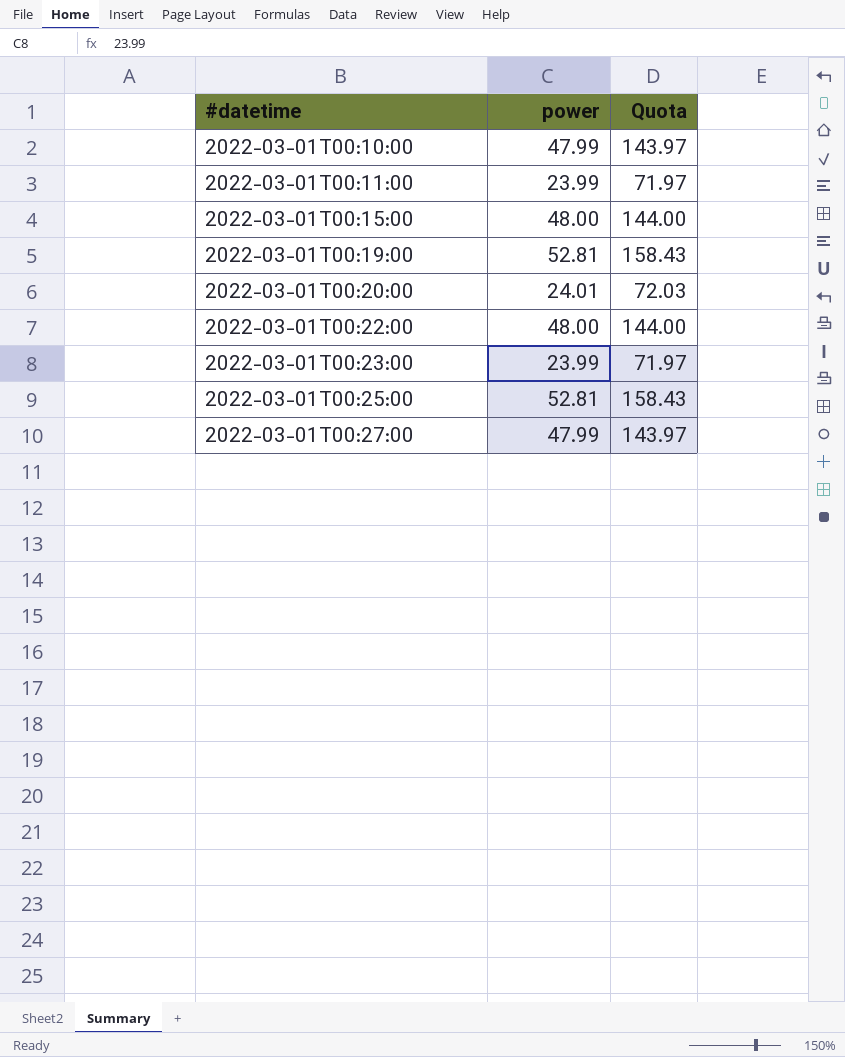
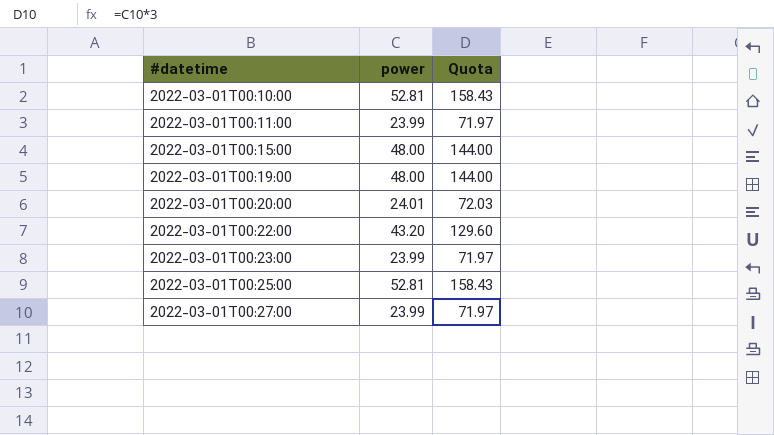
2022-03-01T00:10:00 | power: 47.99 -> 52.81
2022-03-01T00:10:00 | Quota: 143.97 -> 158.43
2022-03-01T00:19:00 | power: 52.81 -> 48.00
2022-03-01T00:19:00 | Quota: 158.43 -> 144.00
2022-03-01T00:22:00 | power: 48.00 -> 43.20
2022-03-01T00:22:00 | Quota: 144.00 -> 129.60
2022-03-01T00:27:00 | power: 47.99 -> 23.99
2022-03-01T00:27:00 | Quota: 143.97 -> 71.97

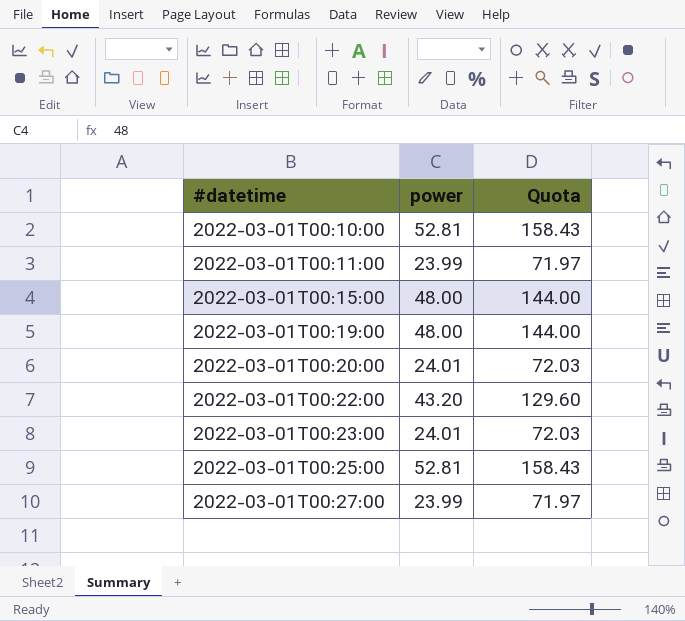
2022-03-01T00:23:00 | power: 23.99 -> 24.01
2022-03-01T00:23:00 | Quota: 71.97 -> 72.03

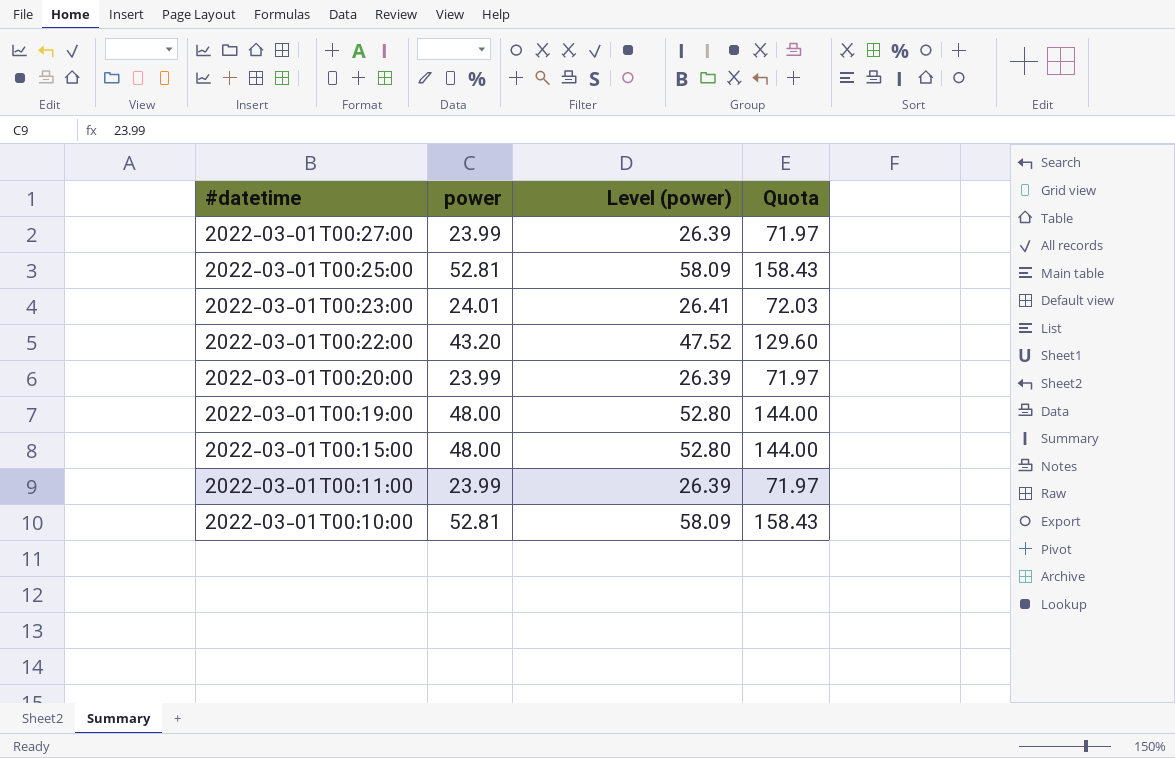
row order: #datetime ascending -> #datetime descending
column Level (power) | formula: none -> [power] * 1.1
2022-03-01T00:20:00 | power: 24.01 -> 23.99
2022-03-01T00:20:00 | Quota: 72.03 -> 71.97

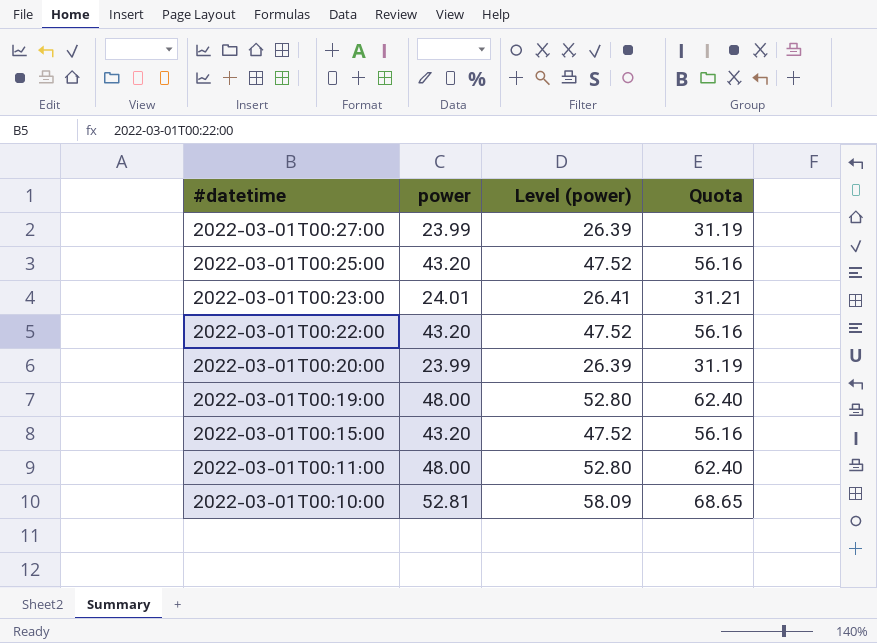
column Quota | formula: [power] * 3 -> [power] * 1.3
2022-03-01T00:25:00 | power: 52.81 -> 43.20
2022-03-01T00:25:00 | Level (power): 58.09 -> 47.52
2022-03-01T00:15:00 | power: 48.00 -> 43.20
2022-03-01T00:15:00 | Level (power): 52.80 -> 47.52
2022-03-01T00:11:00 | power: 23.99 -> 48.00
2022-03-01T00:11:00 | Level (power): 26.39 -> 52.80

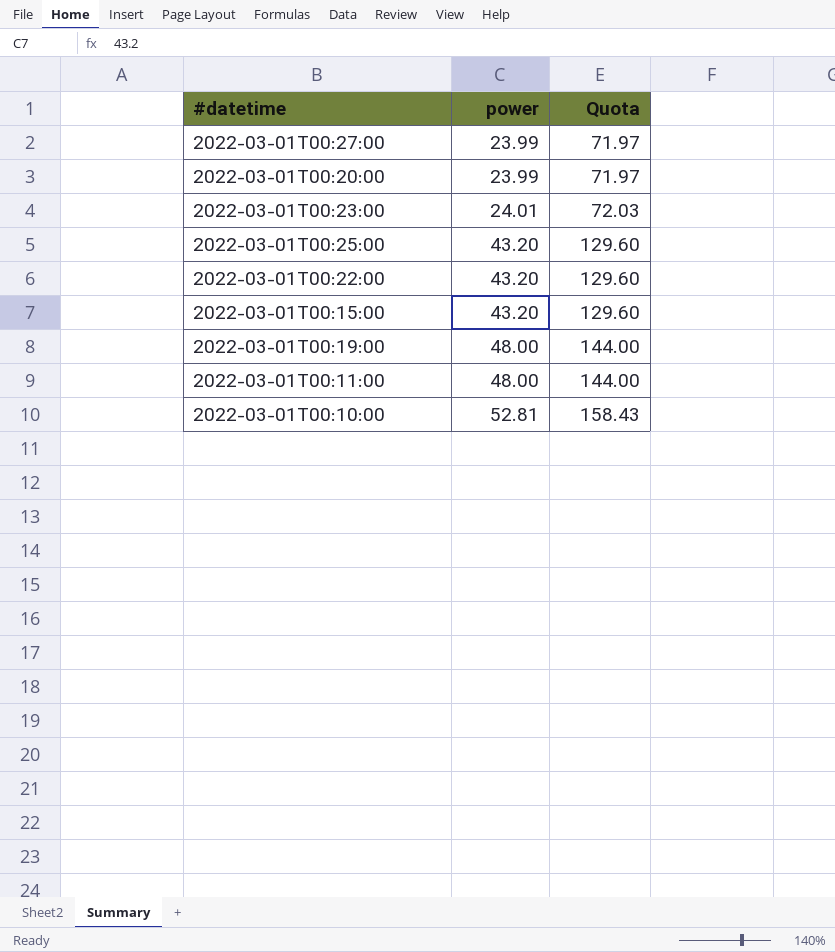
row order: #datetime descending -> power ascending
column Level (power) | formula: [power] * 1.1 -> none
column Quota | formula: [power] * 1.3 -> [power] * 3

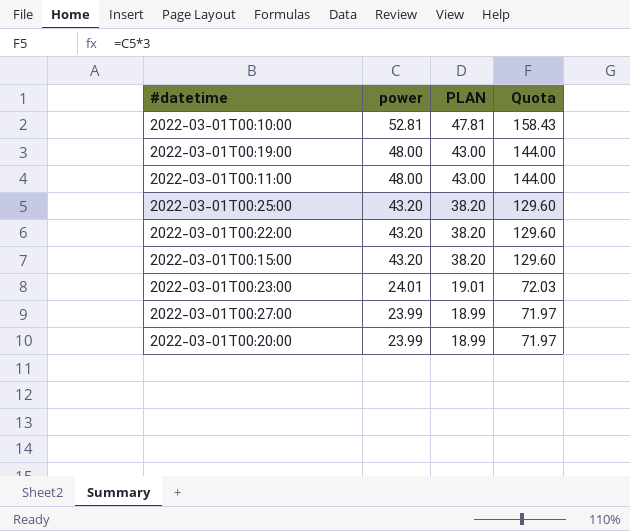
row order: power ascending -> power descending
column PLAN | formula: none -> [power] - 5

